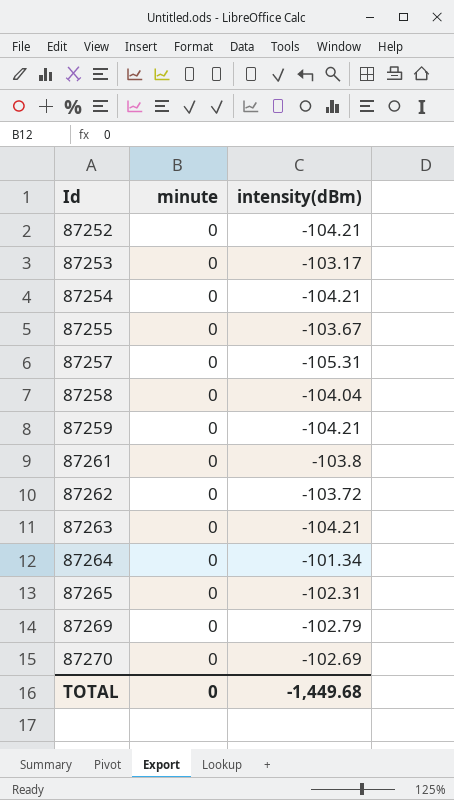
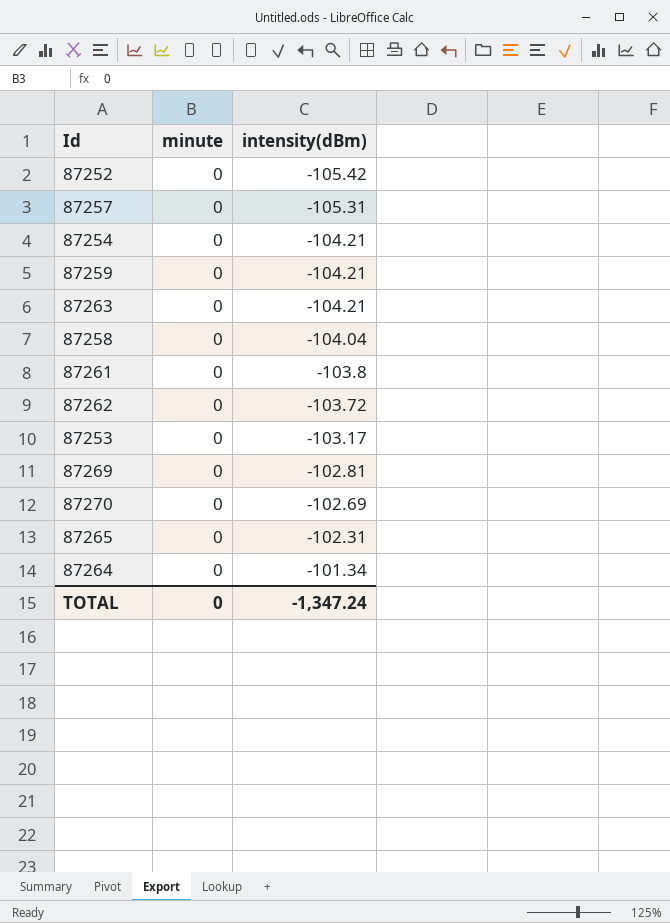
row order: Id ascending -> intensity(dBm) ascending
row 87255: 0 | -103.67 -> none
87252 | intensity(dBm): -104.21 -> -105.42
87269 | intensity(dBm): -102.79 -> -102.81
TOTAL | intensity(dBm): -1,449.68 -> -1,347.24

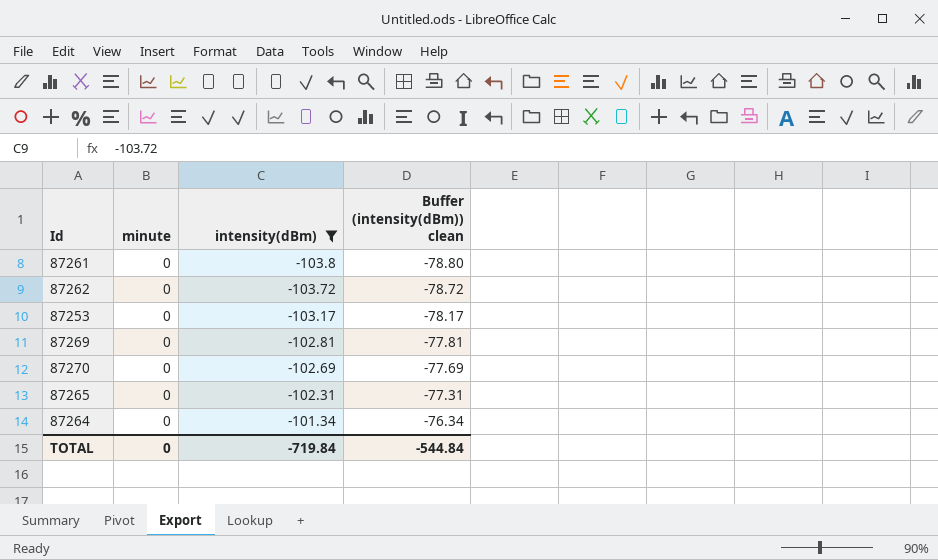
filter: none -> intensity(dBm) >= -103.8
column Buffer (intensity(dBm)) clean | formula: none -> [intensity(dBm)] + 25
TOTAL | intensity(dBm): -1,347.24 -> -719.84

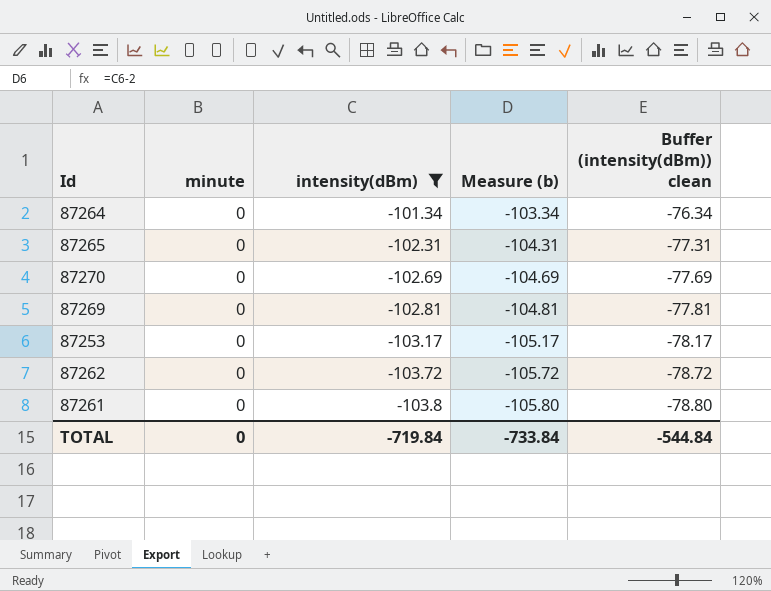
row order: intensity(dBm) ascending -> intensity(dBm) descending
column Measure (b) | formula: none -> [intensity(dBm)] - 2

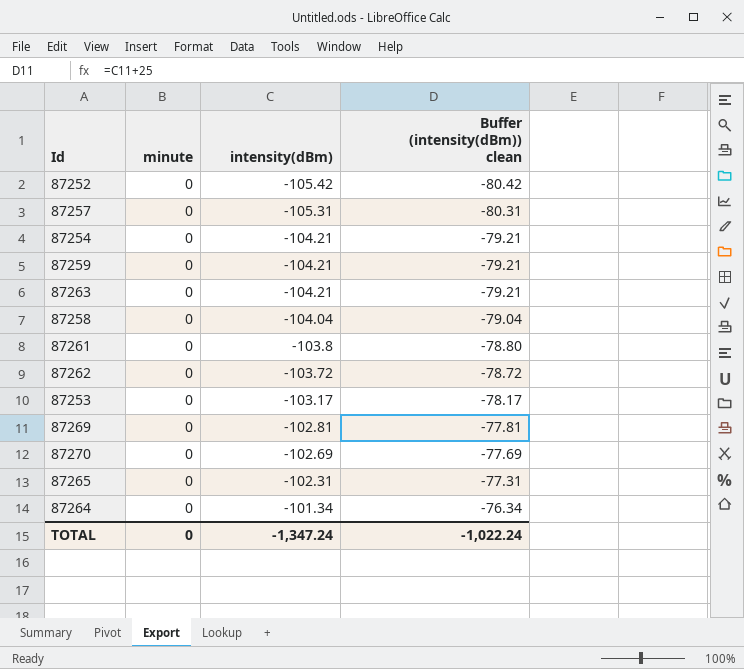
filter: intensity(dBm) >= -103.8 -> none
row order: intensity(dBm) descending -> intensity(dBm) ascending
column Measure (b) | formula: [intensity(dBm)] - 2 -> none
TOTAL | intensity(dBm): -719.84 -> -1,347.24
TOTAL | Buffer (intensity(dBm)) clean: -544.84 -> -1,022.24

